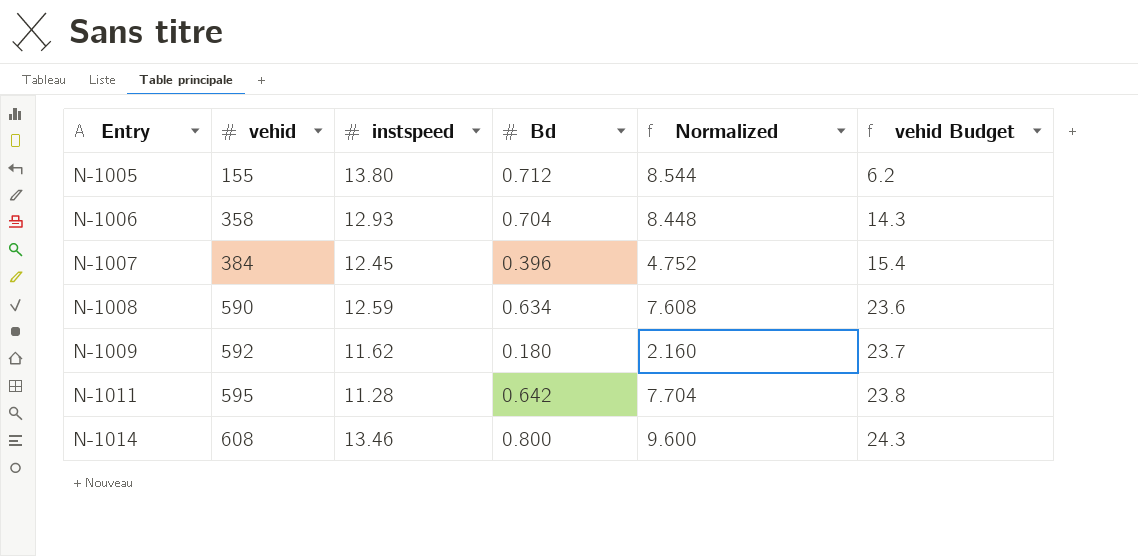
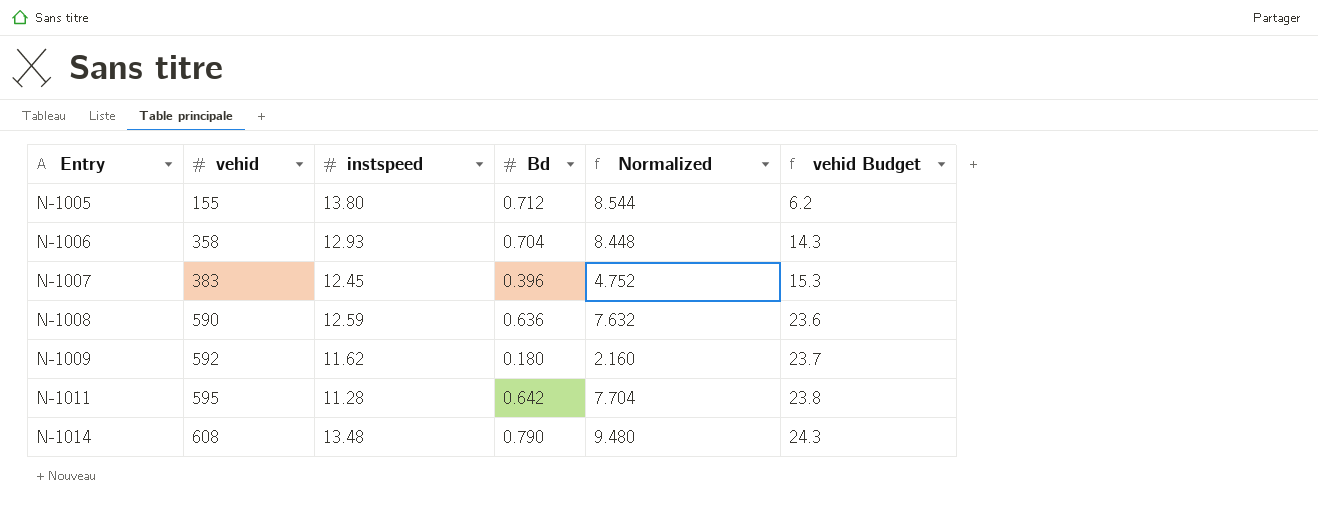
N-1007 | vehid: 384 -> 383
N-1007 | vehid Budget: 15.4 -> 15.3
N-1008 | Bd: 0.634 -> 0.636
N-1008 | Normalized: 7.608 -> 7.632
N-1014 | instspeed: 13.46 -> 13.48
N-1014 | Bd: 0.800 -> 0.790
N-1014 | Normalized: 9.600 -> 9.480

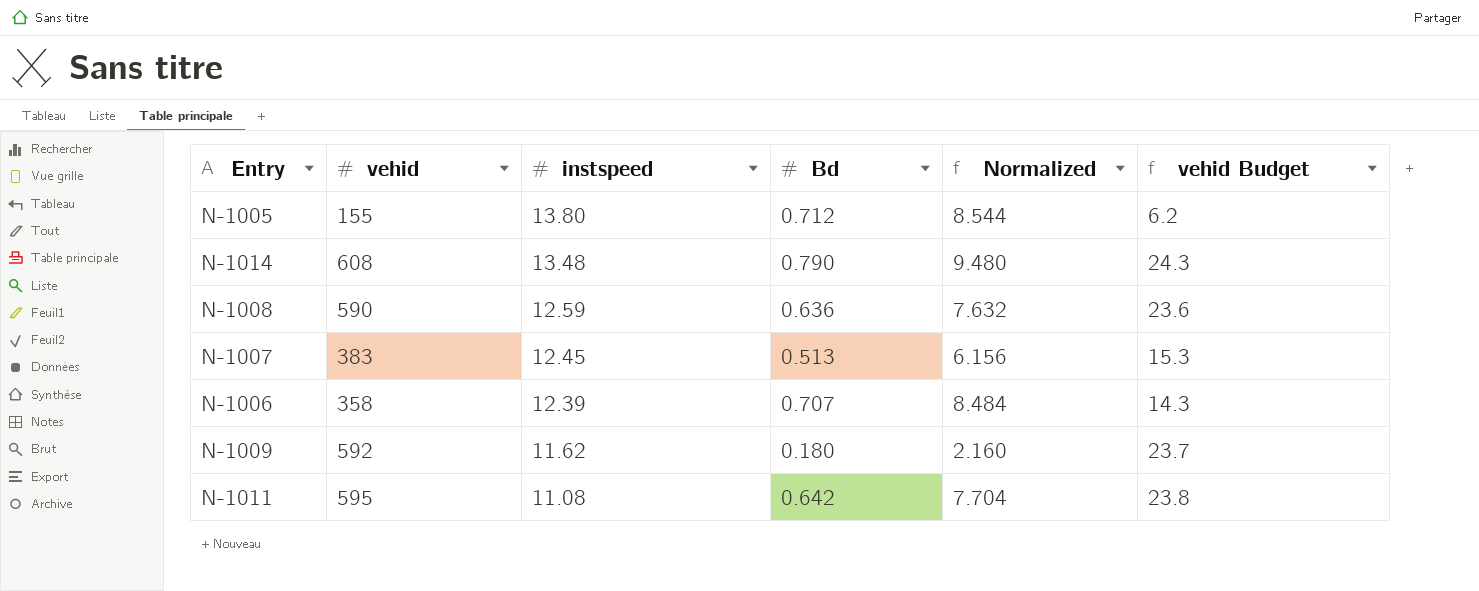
row order: Entry ascending -> instspeed descending
N-1007 | Bd: 0.396 -> 0.513
N-1007 | Normalized: 4.752 -> 6.156
N-1006 | instspeed: 12.93 -> 12.39
N-1006 | Bd: 0.704 -> 0.707
N-1006 | Normalized: 8.448 -> 8.484
N-1011 | instspeed: 11.28 -> 11.08

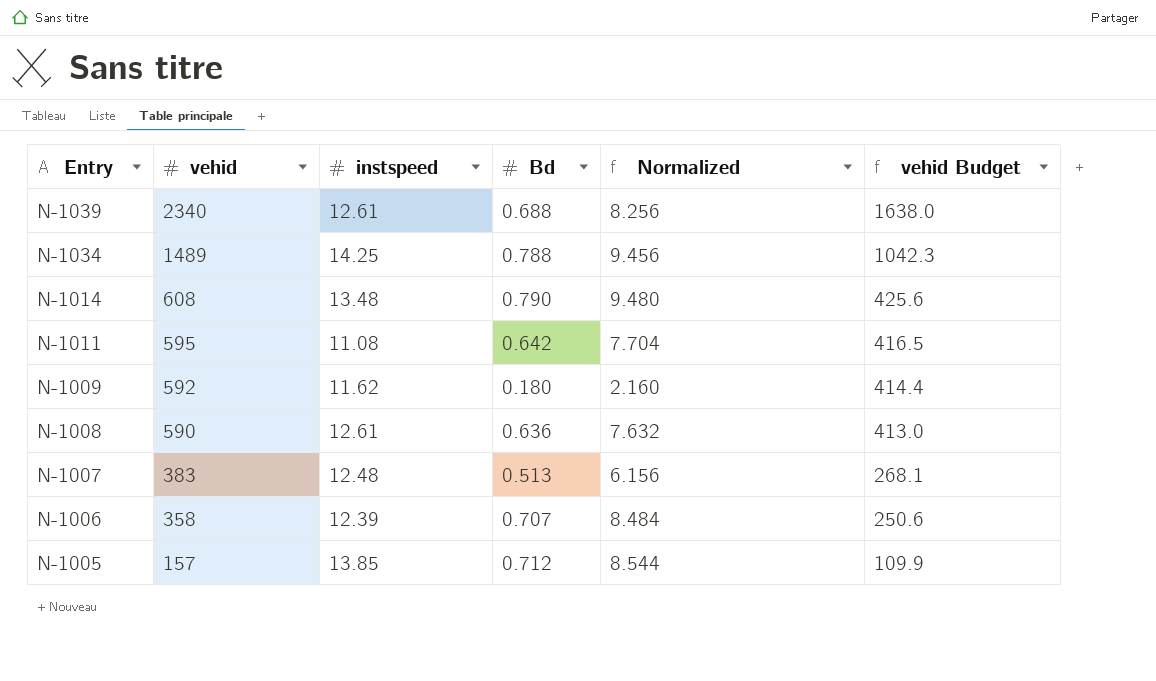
row order: instspeed descending -> Entry descending
column vehid Budget | formula: [vehid] * 0.04 -> [vehid] * 0.7
row N-1039: none -> 2340 | 12.61 | 0.688 | 8.256 | 1638.0
row N-1034: none -> 1489 | 14.25 | 0.788 | 9.456 | 1042.3
N-1008 | instspeed: 12.59 -> 12.61
N-1007 | instspeed: 12.45 -> 12.48
N-1005 | vehid: 155 -> 157
N-1005 | instspeed: 13.80 -> 13.85

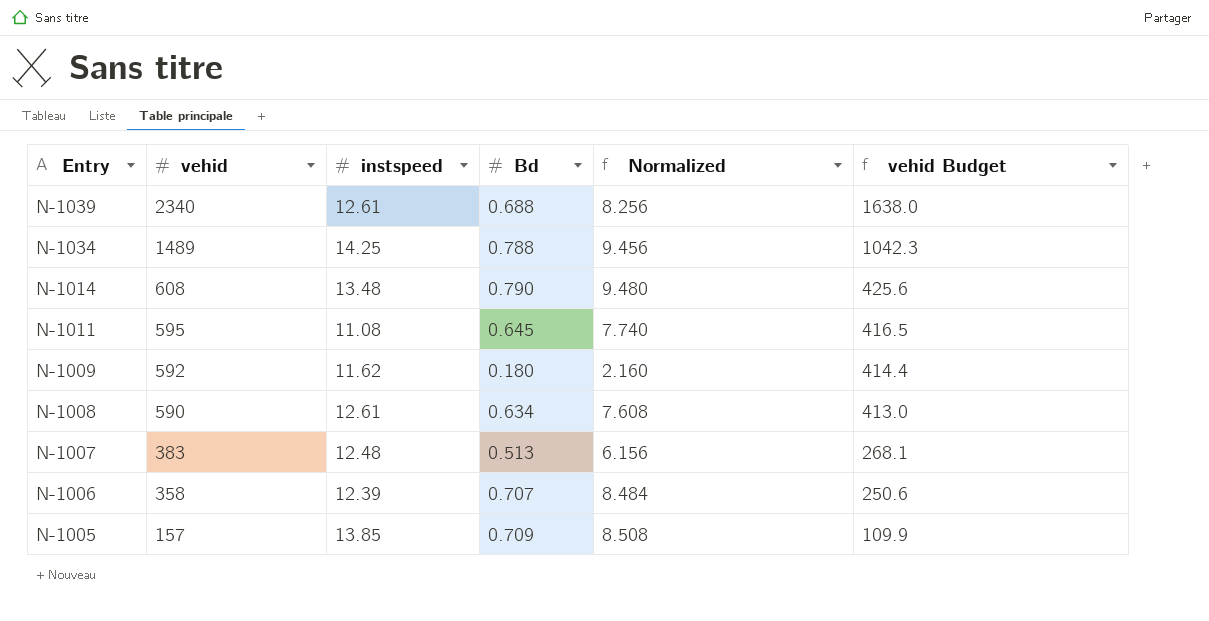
N-1011 | Bd: 0.642 -> 0.645
N-1011 | Normalized: 7.704 -> 7.740
N-1008 | Bd: 0.636 -> 0.634
N-1008 | Normalized: 7.632 -> 7.608
N-1005 | Bd: 0.712 -> 0.709
N-1005 | Normalized: 8.544 -> 8.508

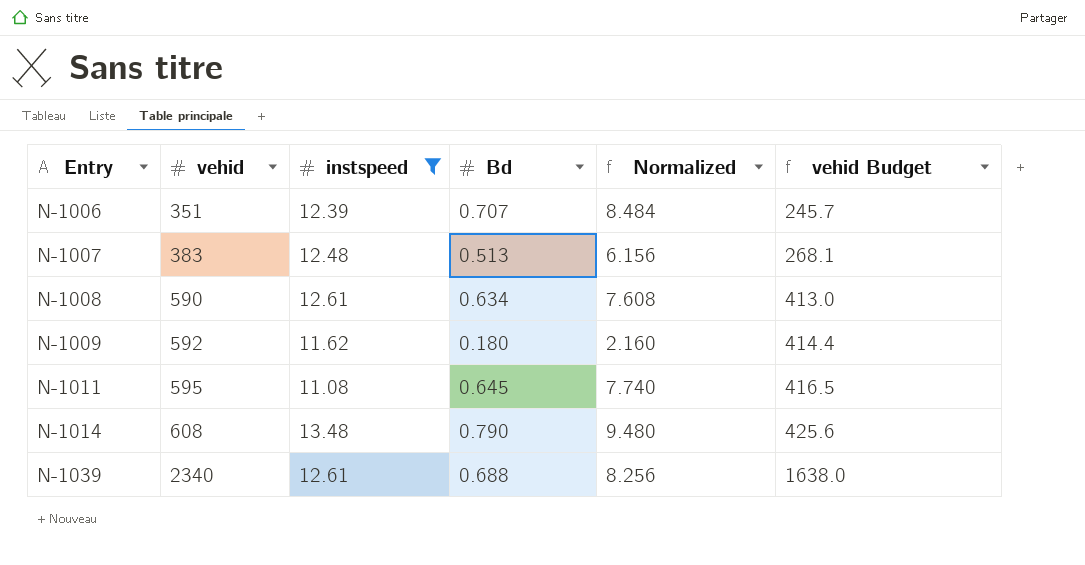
filter: none -> instspeed <= 13.48
row order: Entry descending -> Entry ascending
N-1006 | vehid: 358 -> 351
N-1006 | vehid Budget: 250.6 -> 245.7

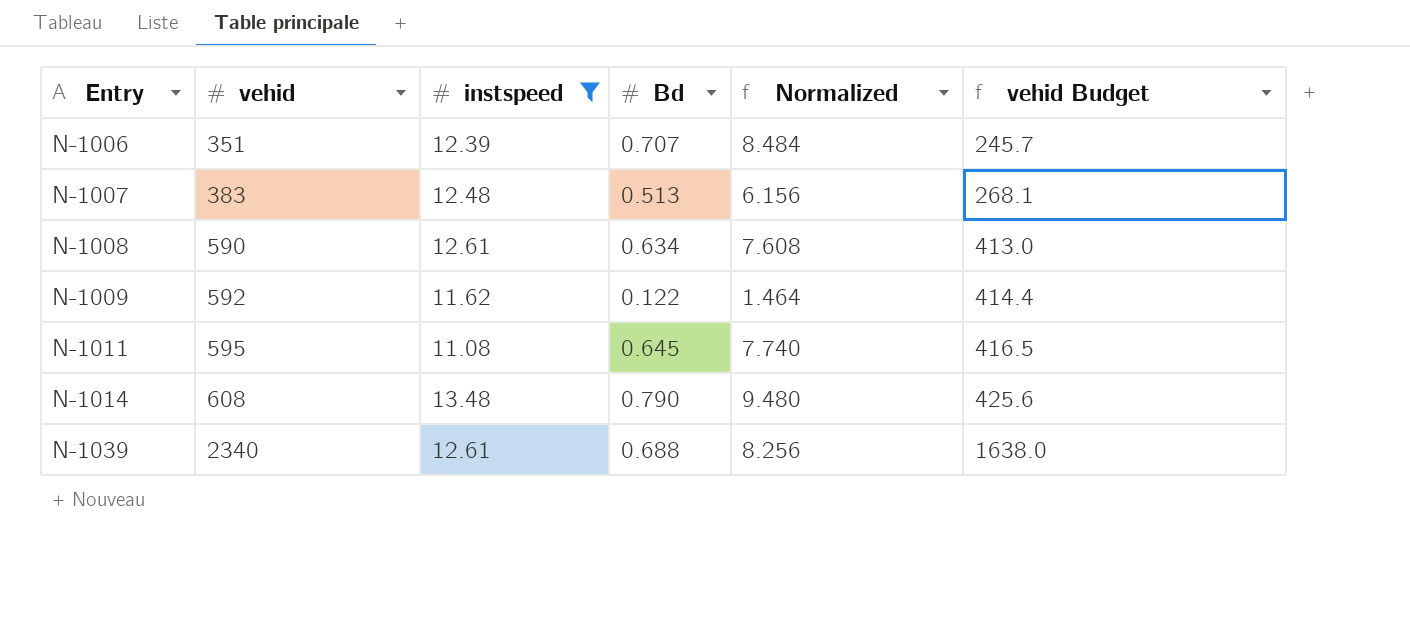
N-1009 | Bd: 0.180 -> 0.122
N-1009 | Normalized: 2.160 -> 1.464

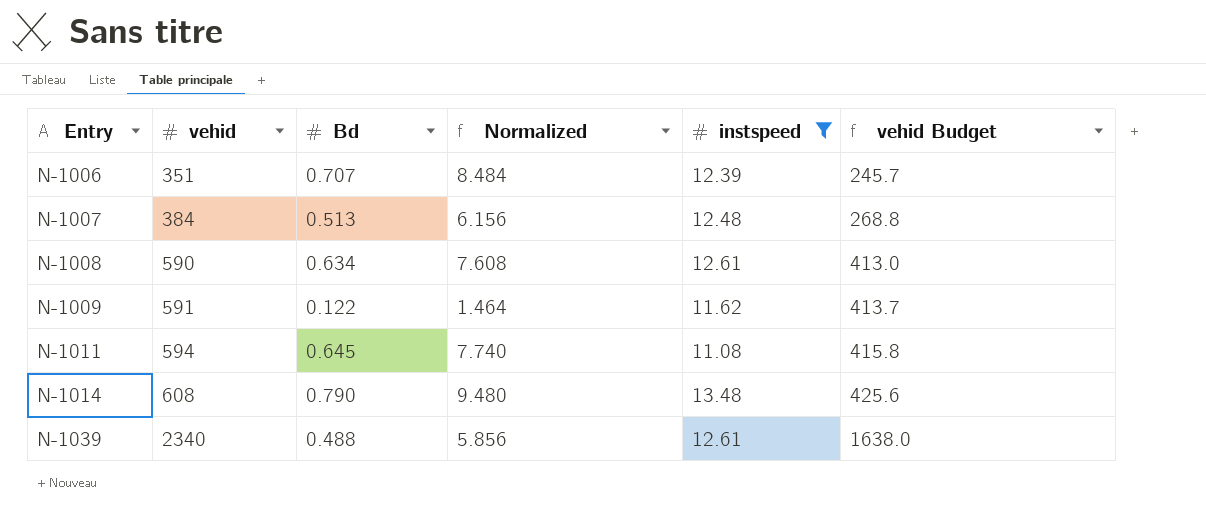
column instspeed | position: 3 -> 5
N-1007 | vehid: 383 -> 384
N-1007 | vehid Budget: 268.1 -> 268.8
N-1009 | vehid: 592 -> 591
N-1009 | vehid Budget: 414.4 -> 413.7
N-1011 | vehid: 595 -> 594
N-1011 | vehid Budget: 416.5 -> 415.8
N-1039 | Bd: 0.688 -> 0.488
N-1039 | Normalized: 8.256 -> 5.856

